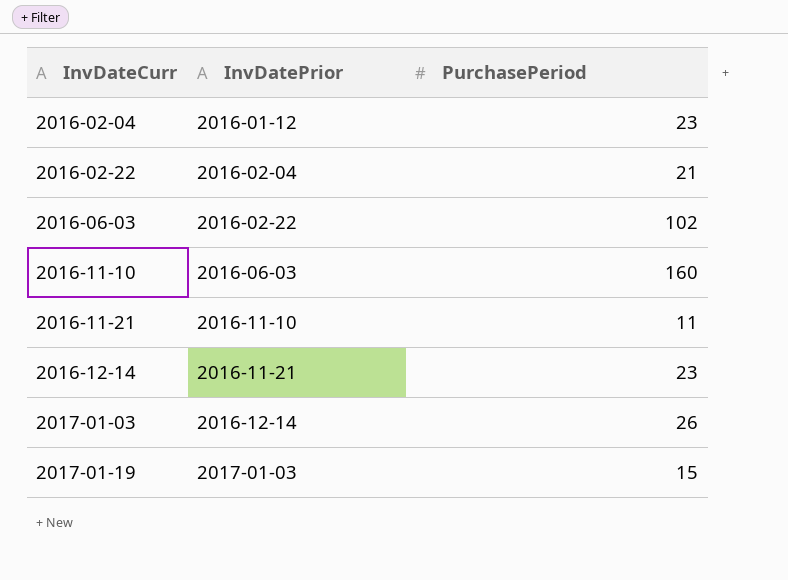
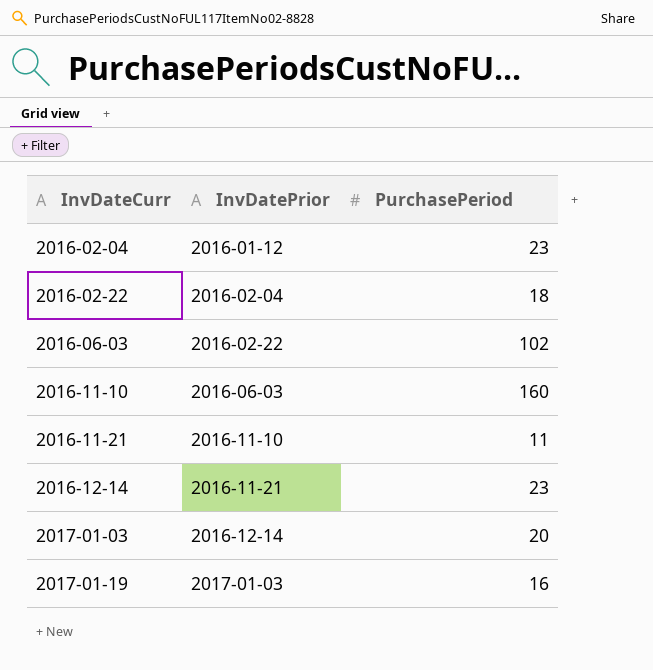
2016-02-22 | PurchasePeriod: 21 -> 18
2017-01-03 | PurchasePeriod: 26 -> 20
2017-01-19 | PurchasePeriod: 15 -> 16

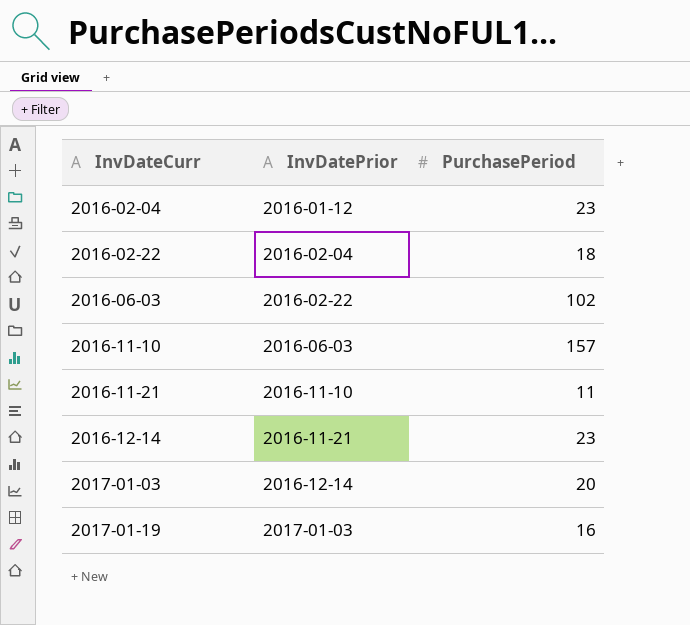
2016-11-10 | PurchasePeriod: 160 -> 157

